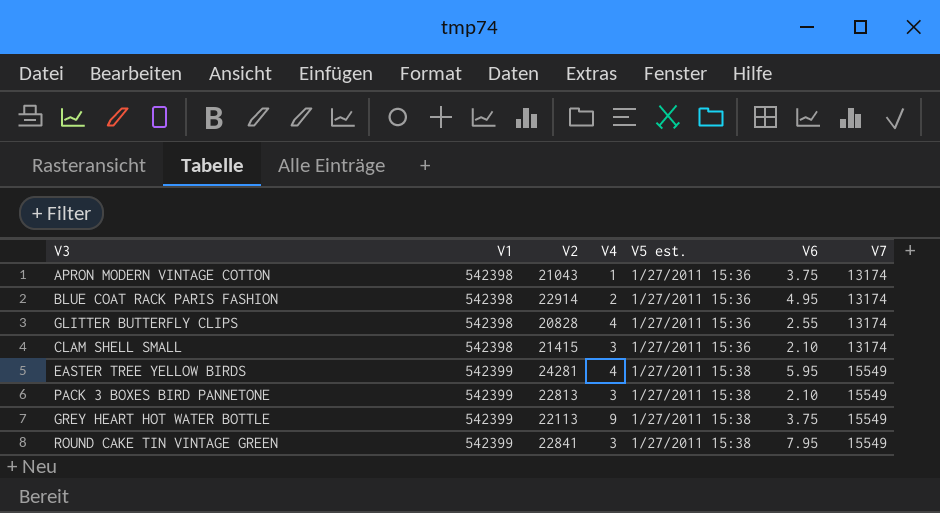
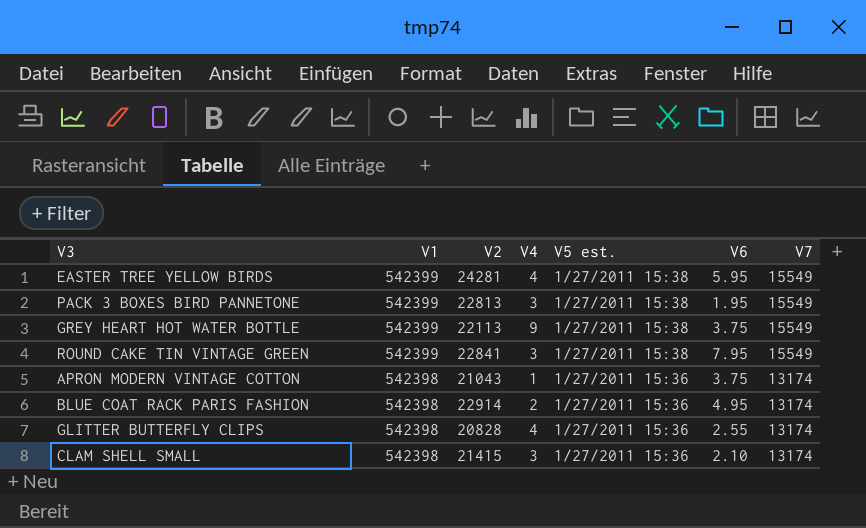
row order: V1 ascending -> V1 descending
PACK 3 BOXES BIRD PANNETONE | V6: 2.10 -> 1.95

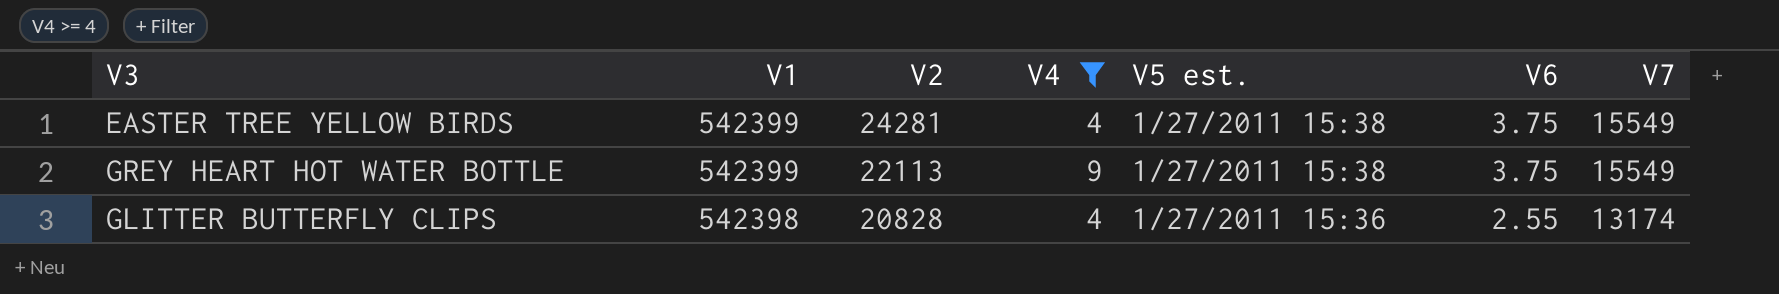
filter: none -> V4 >= 4
EASTER TREE YELLOW BIRDS | V6: 5.95 -> 3.75

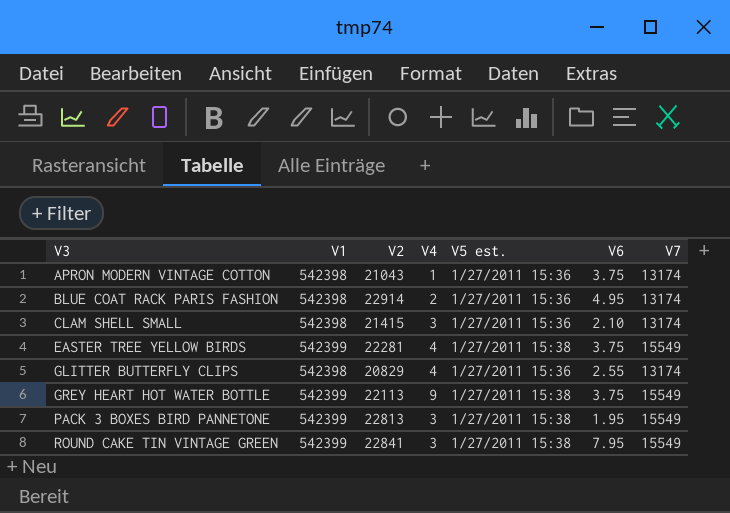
filter: V4 >= 4 -> none
row order: V1 descending -> V3 ascending
EASTER TREE YELLOW BIRDS | V2: 24281 -> 22281
GLITTER BUTTERFLY CLIPS | V2: 20828 -> 20829

